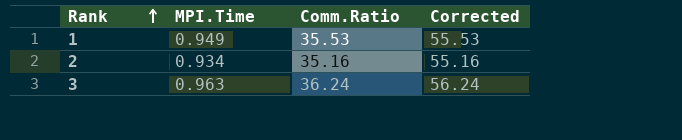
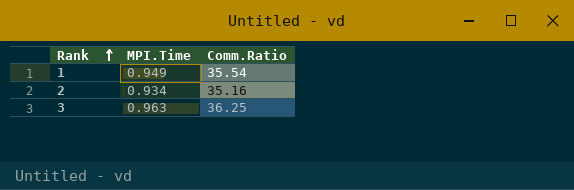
column Corrected | formula: [Comm.Ratio] + 20 -> none
1 | Comm.Ratio: 35.53 -> 35.54
3 | Comm.Ratio: 36.24 -> 36.25

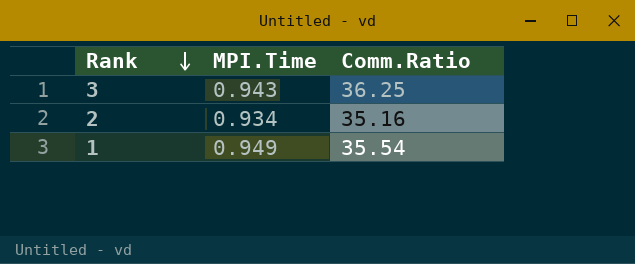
row order: Rank ascending -> Rank descending
3 | MPI.Time: 0.963 -> 0.943

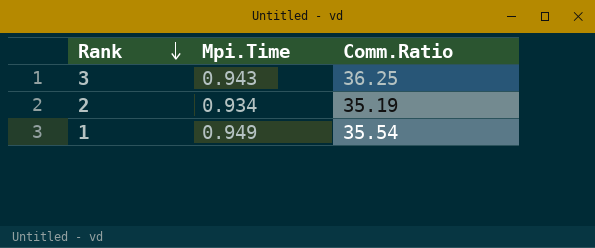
column name: MPI.Time -> Mpi.Time
2 | Comm.Ratio: 35.16 -> 35.19

